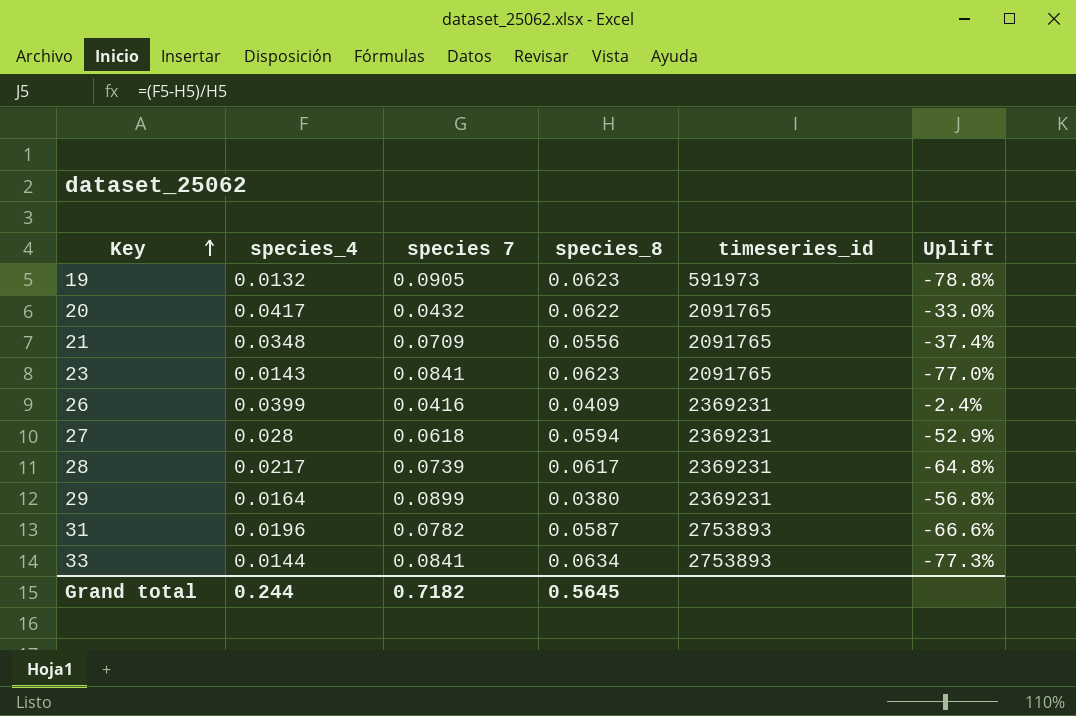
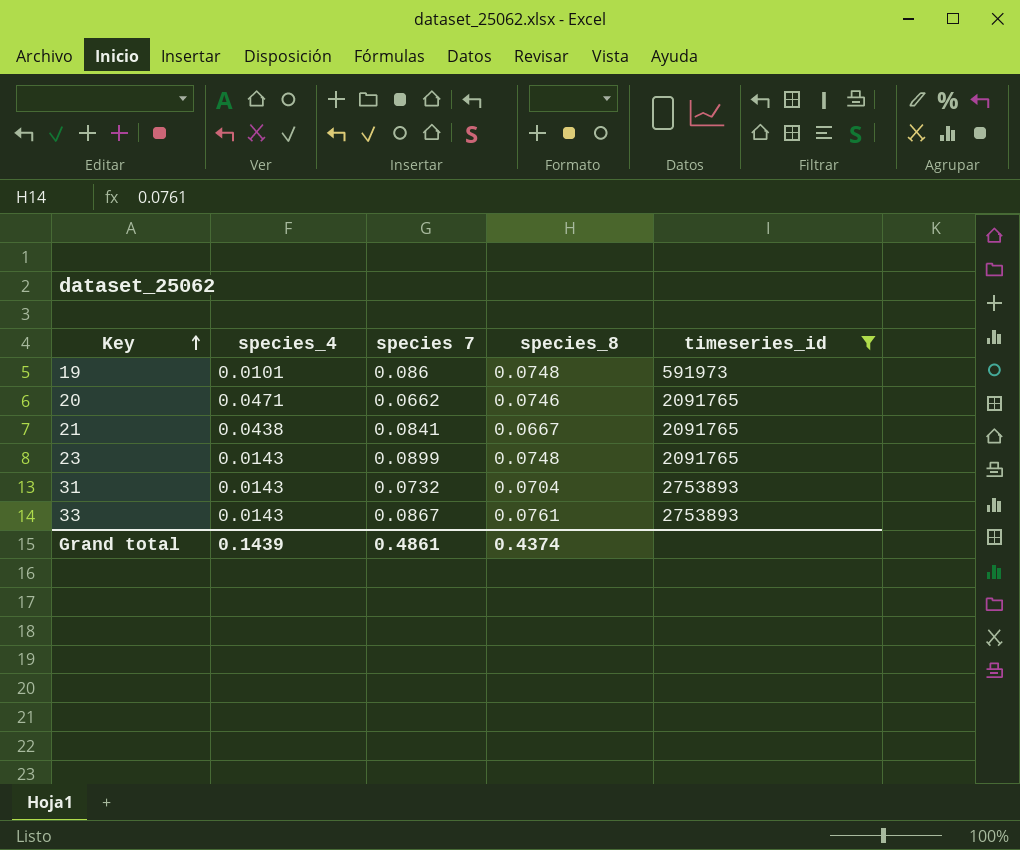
filter: none -> timeseries_id != 2369231
column Uplift | formula: ([species_4] - [species_8]) / [species_8] -> none
19 | species_4: 0.0132 -> 0.0101
19 | species 7: 0.0905 -> 0.086
19 | species_8: 0.0623 -> 0.0748
20 | species_4: 0.0417 -> 0.0471
20 | species 7: 0.0432 -> 0.0662
20 | species_8: 0.0622 -> 0.0746
21 | species_4: 0.0348 -> 0.0438
21 | species 7: 0.0709 -> 0.0841
21 | species_8: 0.0556 -> 0.0667
23 | species 7: 0.0841 -> 0.0899
23 | species_8: 0.0623 -> 0.0748
31 | species_4: 0.0196 -> 0.0143
31 | species 7: 0.0782 -> 0.0732
31 | species_8: 0.0587 -> 0.0704
33 | species_4: 0.0144 -> 0.0143
33 | species 7: 0.0841 -> 0.0867
33 | species_8: 0.0634 -> 0.0761
Grand total | species_4: 0.244 -> 0.1439
Grand total | species 7: 0.7182 -> 0.4861
Grand total | species_8: 0.5645 -> 0.4374

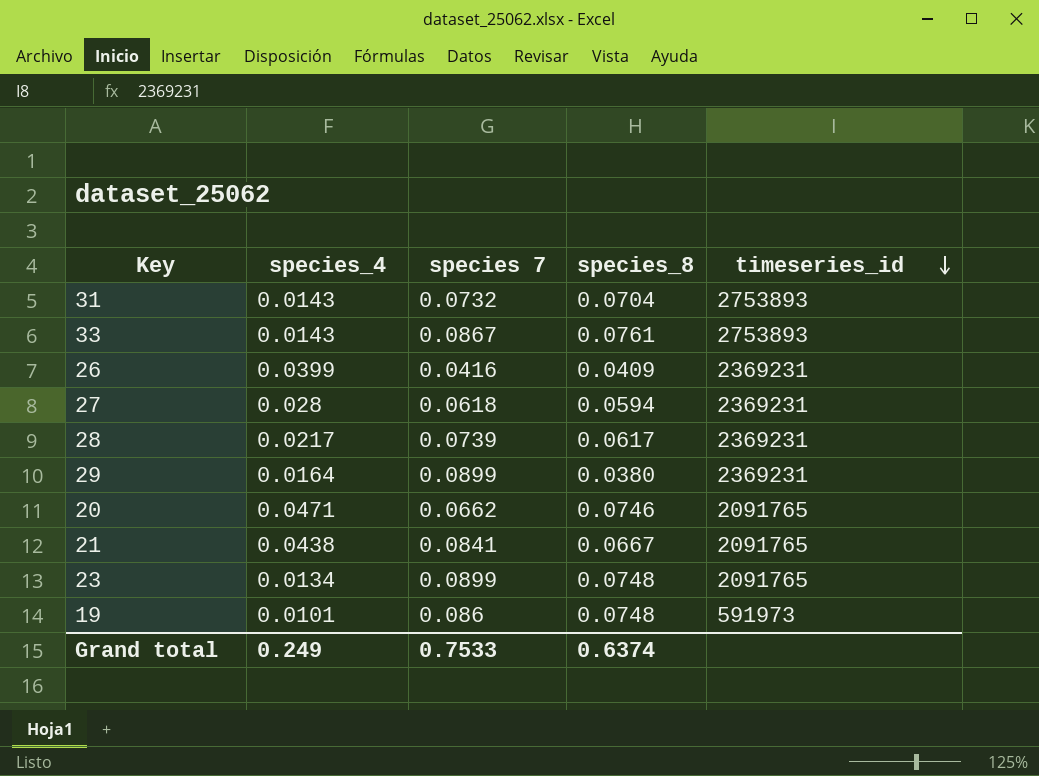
filter: timeseries_id != 2369231 -> none
row order: Key ascending -> timeseries_id descending
23 | species_4: 0.0143 -> 0.0134
Grand total | species_4: 0.1439 -> 0.249
Grand total | species 7: 0.4861 -> 0.7533
Grand total | species_8: 0.4374 -> 0.6374

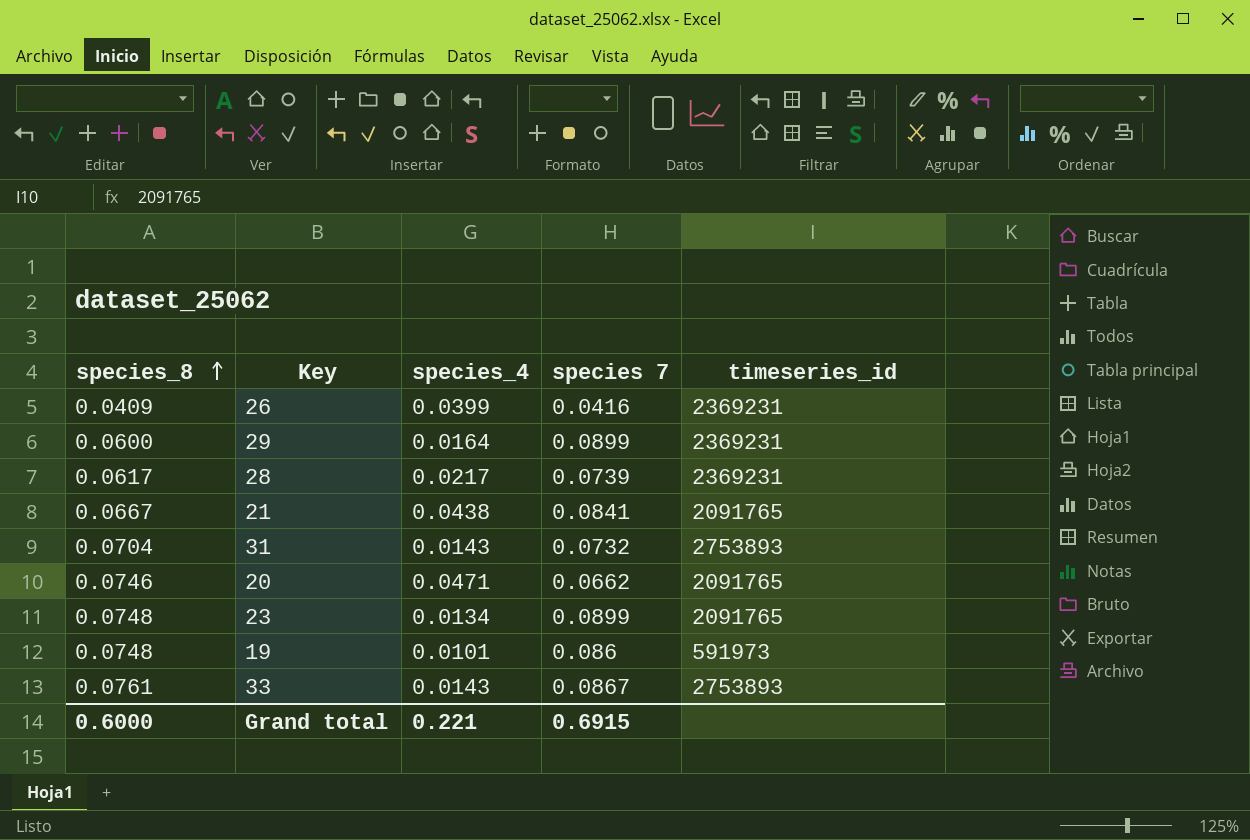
row order: timeseries_id descending -> species_8 ascending
column species_8 | position: 4 -> 1
row 27: 0.028 | 0.0618 | 0.0594 | 2369231 -> none
29 | species_8: 0.0380 -> 0.0600
Grand total | species_8: 0.6374 -> 0.6000
Grand total | species_4: 0.249 -> 0.221
Grand total | species 7: 0.7533 -> 0.6915

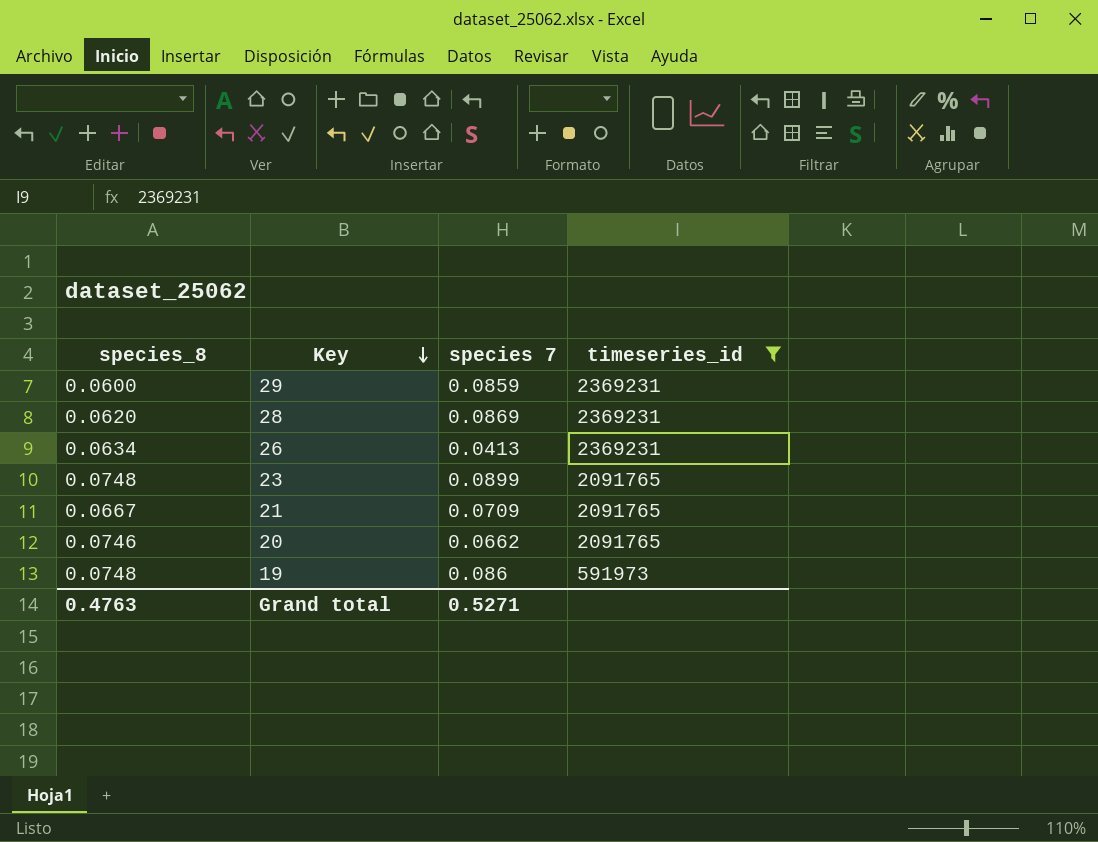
filter: none -> timeseries_id != 2753893
row order: species_8 ascending -> Key descending
column species_4 | position: 3 -> none
29 | species 7: 0.0899 -> 0.0859
28 | species_8: 0.0617 -> 0.0620
28 | species 7: 0.0739 -> 0.0869
26 | species_8: 0.0409 -> 0.0634
26 | species 7: 0.0416 -> 0.0413
21 | species 7: 0.0841 -> 0.0709
Grand total | species_8: 0.6000 -> 0.4763
Grand total | species 7: 0.6915 -> 0.5271

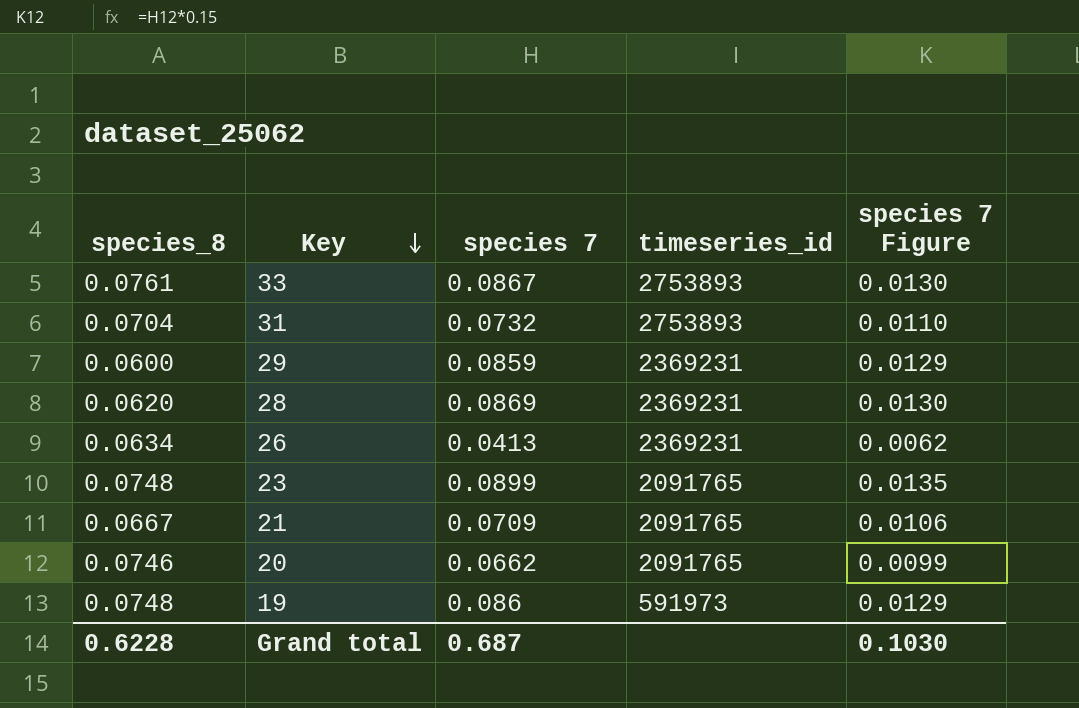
filter: timeseries_id != 2753893 -> none
column species 7 Figure | formula: none -> [species 7] * 0.15
Grand total | species_8: 0.4763 -> 0.6228
Grand total | species 7: 0.5271 -> 0.687

